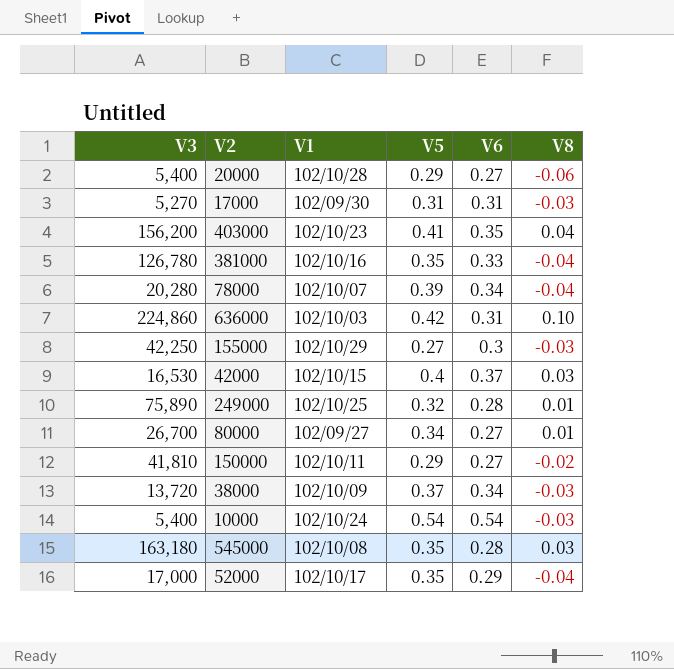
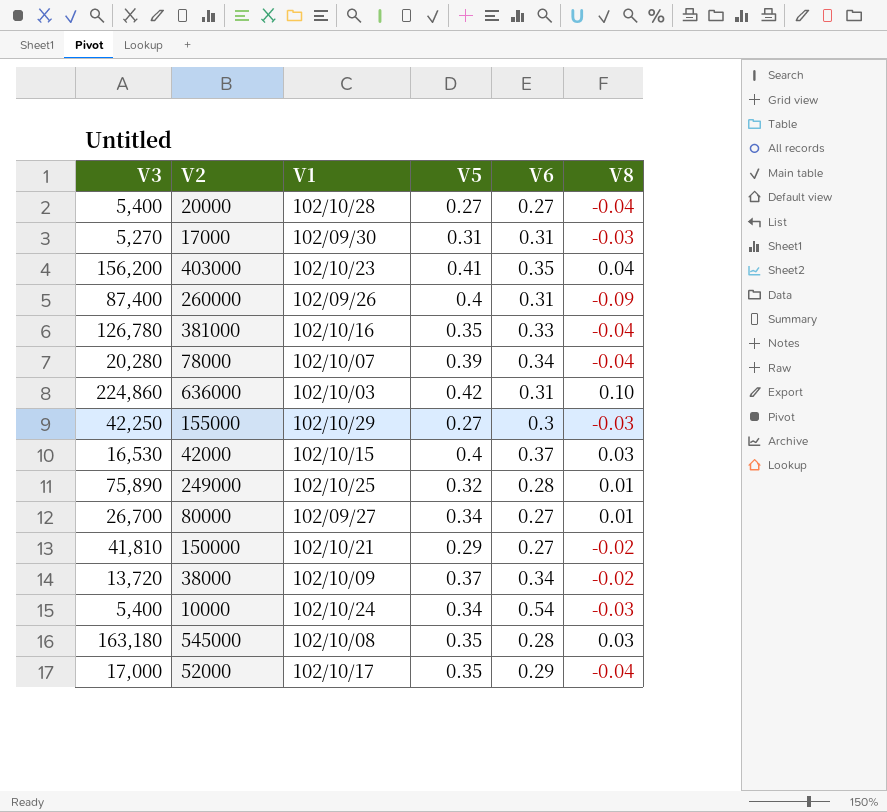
20000 | V5: 0.29 -> 0.27
20000 | V8: -0.06 -> -0.04
row 260000: none -> 87,400 | 102/09/26 | 0.4 | 0.31 | -0.09
150000 | V1: 102/10/11 -> 102/10/21
38000 | V8: -0.03 -> -0.02
10000 | V5: 0.54 -> 0.34

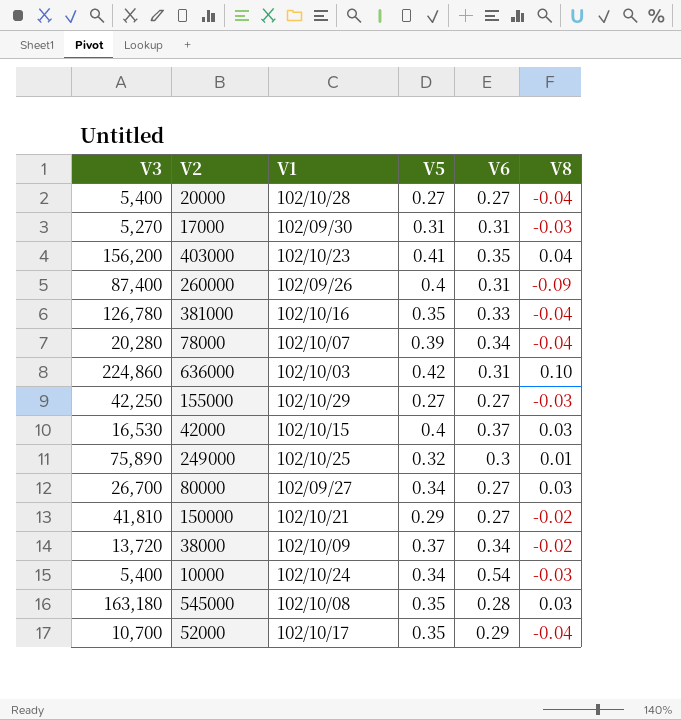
155000 | V6: 0.3 -> 0.27
249000 | V6: 0.28 -> 0.3
80000 | V8: 0.01 -> 0.03
52000 | V3: 17,000 -> 10,700

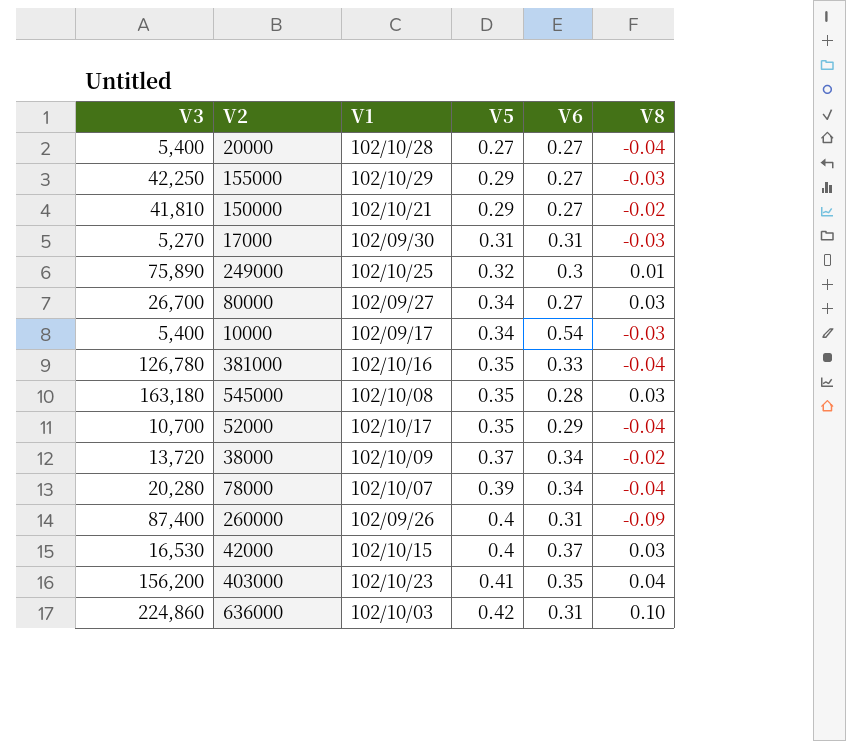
row order: none -> V5 ascending
155000 | V5: 0.27 -> 0.29
10000 | V1: 102/10/24 -> 102/09/17

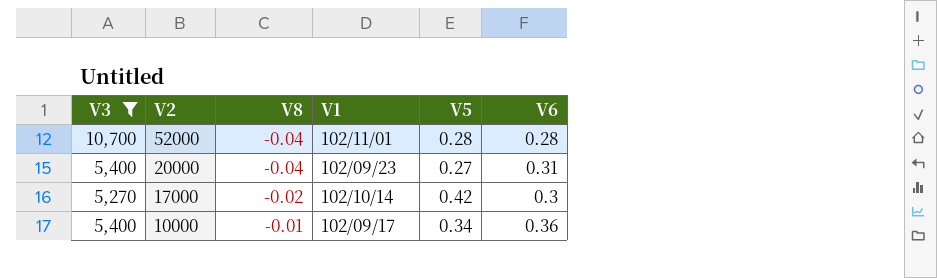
filter: none -> V3 <= 10,700
row order: V5 ascending -> V2 descending
column V8 | position: 6 -> 3
52000 | V1: 102/10/17 -> 102/11/01
52000 | V5: 0.35 -> 0.28
52000 | V6: 0.29 -> 0.28
20000 | V1: 102/10/28 -> 102/09/23
20000 | V6: 0.27 -> 0.31
17000 | V8: -0.03 -> -0.02
17000 | V1: 102/09/30 -> 102/10/14
17000 | V5: 0.31 -> 0.42
17000 | V6: 0.31 -> 0.3
10000 | V8: -0.03 -> -0.01
10000 | V6: 0.54 -> 0.36

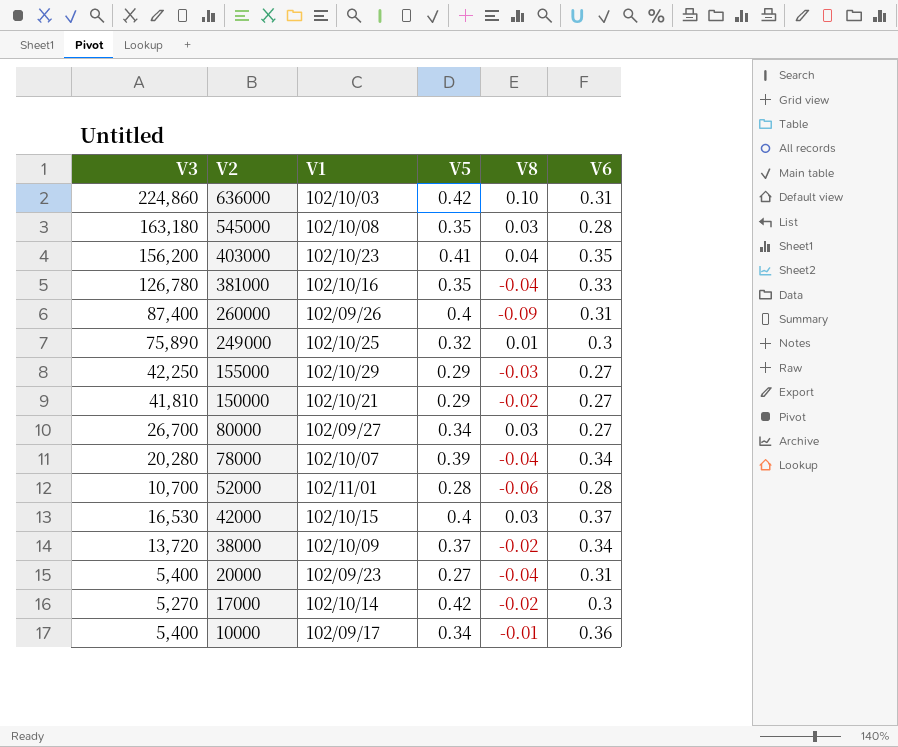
filter: V3 <= 10,700 -> none
column V8 | position: 3 -> 5
52000 | V8: -0.04 -> -0.06

